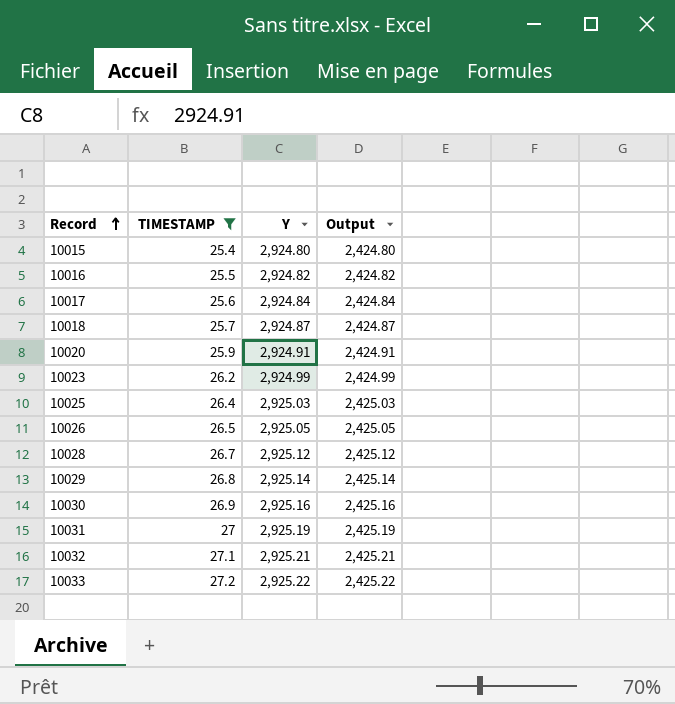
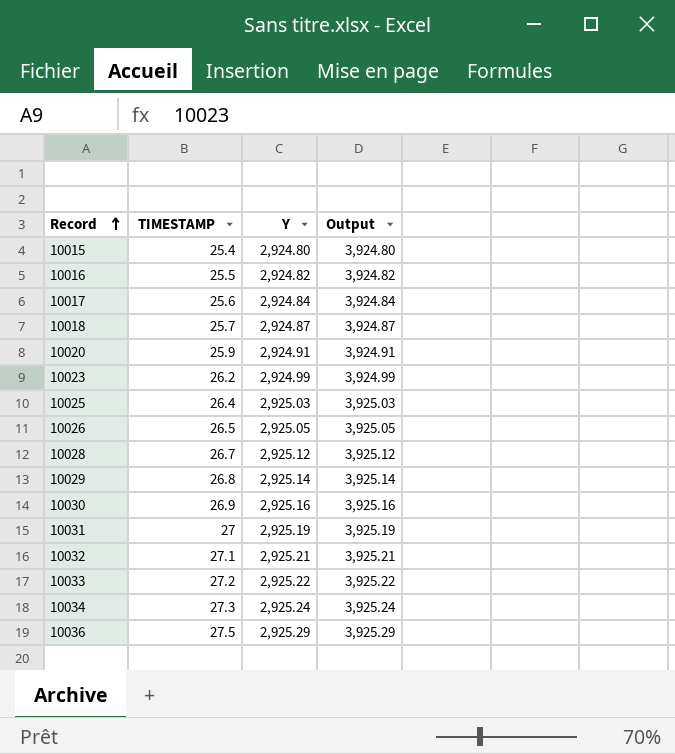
filter: TIMESTAMP <= 27.2 -> none
column Output | formula: [Y] - 500 -> [Y] + 1000

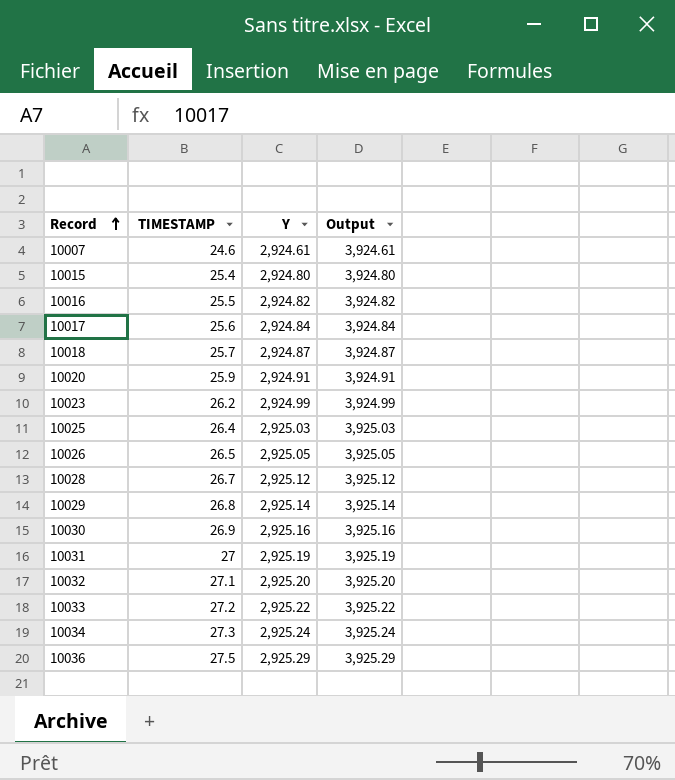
row 10007: none -> 24.6 | 2,924.61 | 3,924.61
10032 | Y: 2,925.21 -> 2,925.20
10032 | Output: 3,925.21 -> 3,925.20

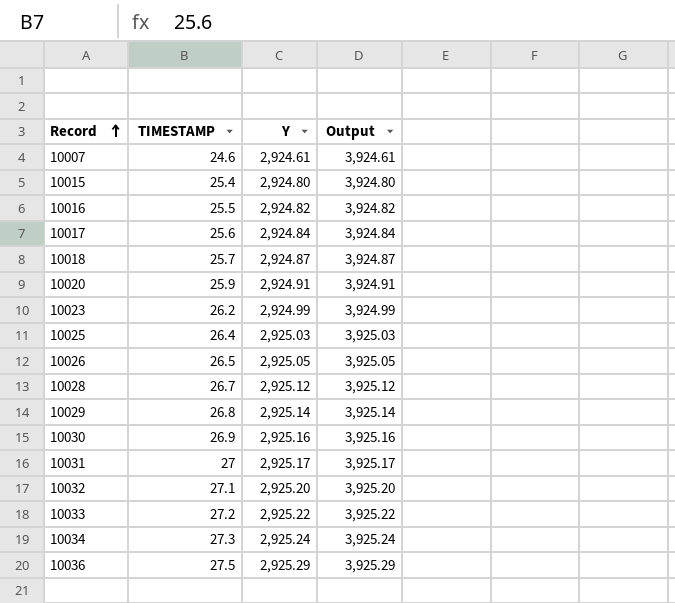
10031 | Y: 2,925.19 -> 2,925.17
10031 | Output: 3,925.19 -> 3,925.17

